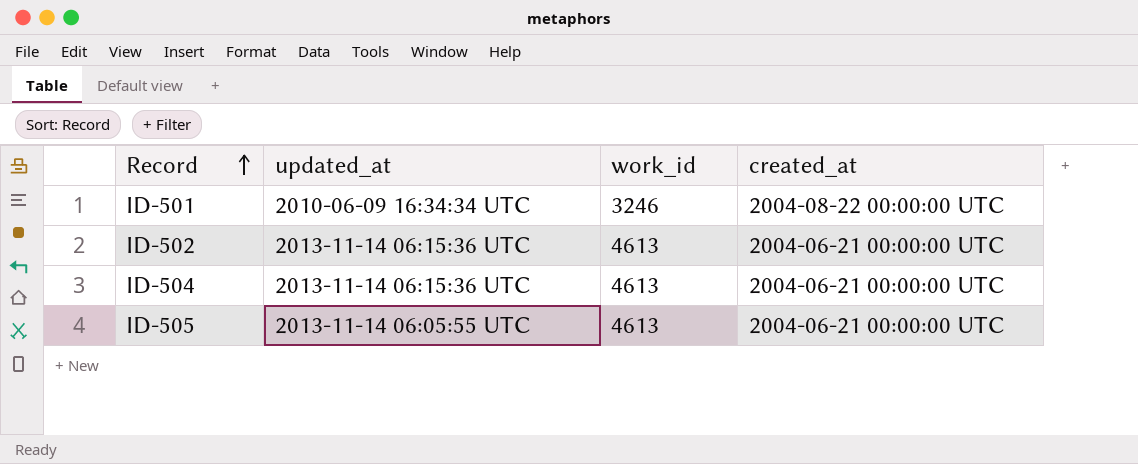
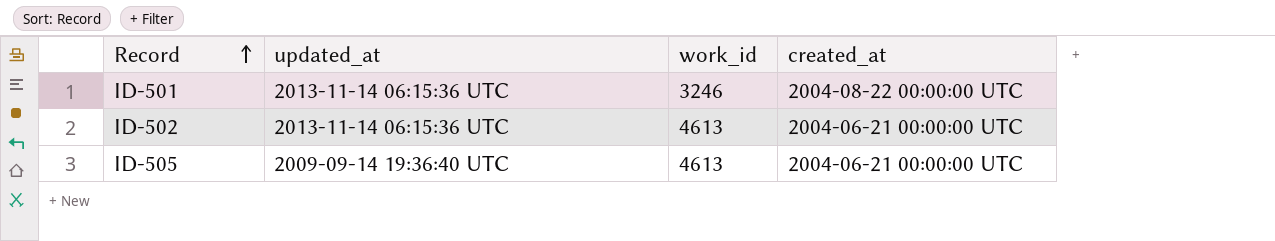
row ID-504: 2013-11-14 06:15:36 UTC | 4613 | 2004-06-21 00:00:00 UTC -> none
ID-501 | updated_at: 2010-06-09 16:34:34 UTC -> 2013-11-14 06:15:36 UTC
ID-505 | updated_at: 2013-11-14 06:05:55 UTC -> 2009-09-14 19:36:40 UTC

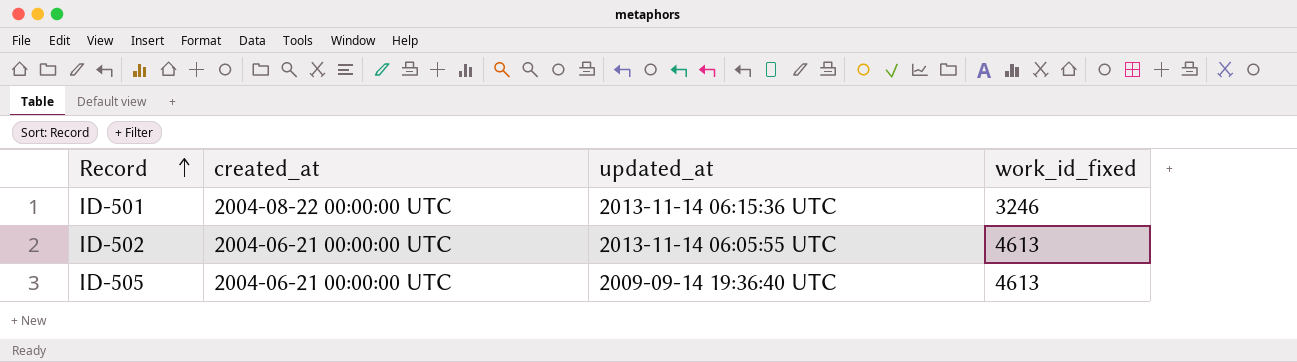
column created_at | position: 4 -> 2
column name: work_id -> work_id_fixed
ID-502 | updated_at: 2013-11-14 06:15:36 UTC -> 2013-11-14 06:05:55 UTC

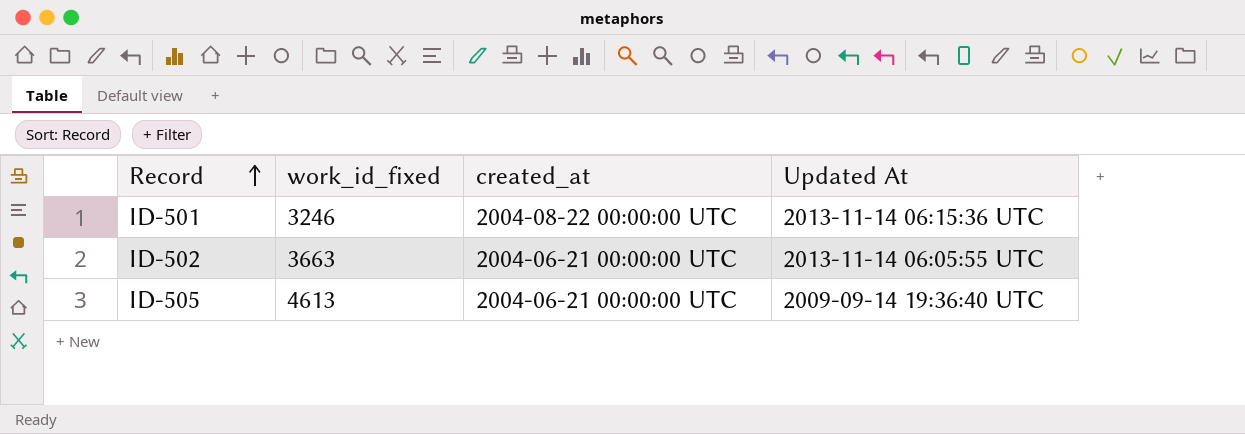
column work_id_fixed | position: 4 -> 2
column name: updated_at -> Updated At
ID-502 | work_id_fixed: 4613 -> 3663

